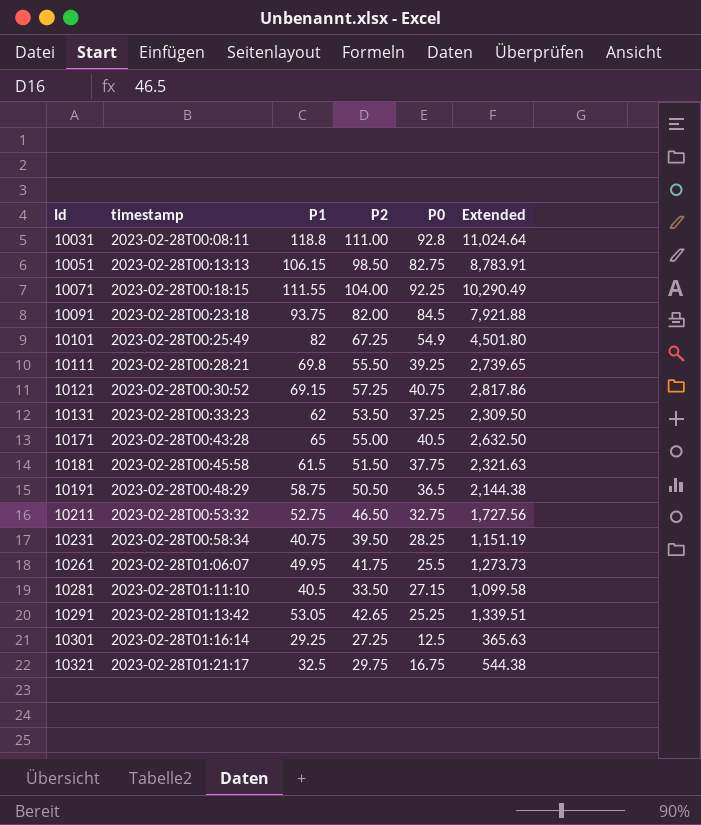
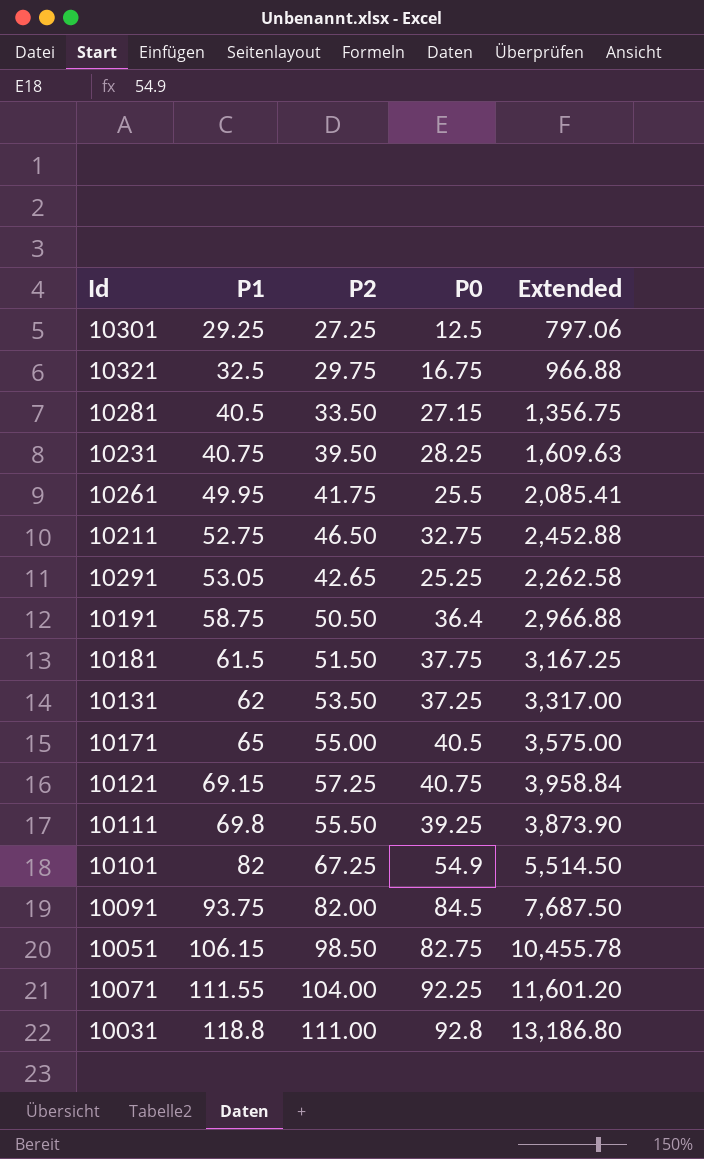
row order: Id ascending -> P1 ascending
column timestamp | position: 2 -> none
column Extended | formula: [P1] * [P0] -> [P1] * [P2]
10191 | P0: 36.5 -> 36.4

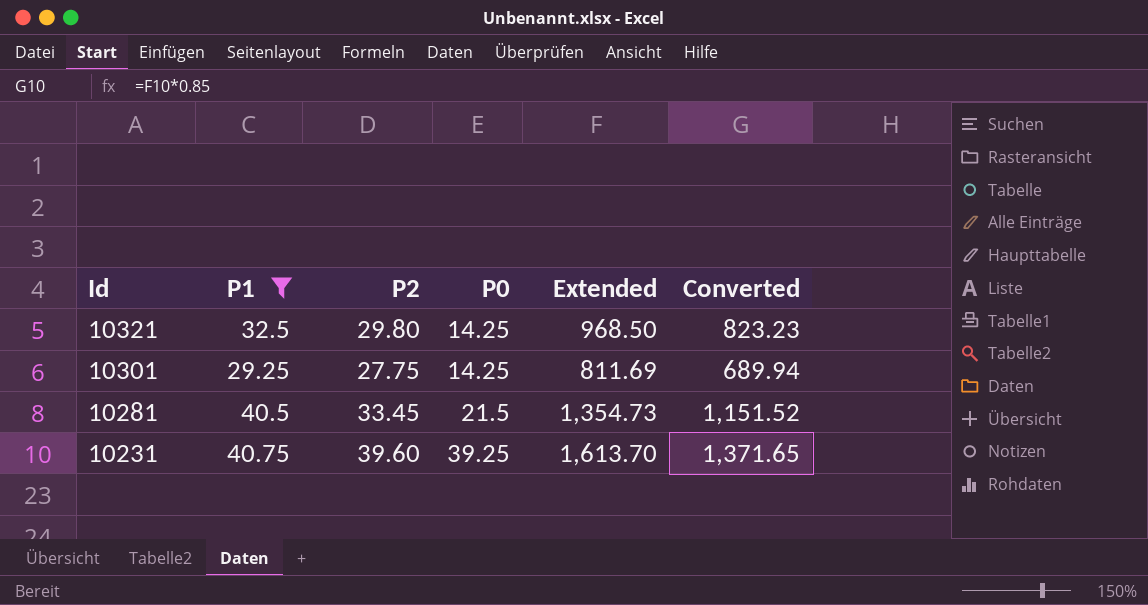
filter: none -> P1 <= 40.75
row order: P1 ascending -> Id descending
column Converted | formula: none -> [Extended] * 0.85
10321 | P2: 29.75 -> 29.80
10321 | P0: 16.75 -> 14.25
10321 | Extended: 966.88 -> 968.50
10301 | P2: 27.25 -> 27.75
10301 | P0: 12.5 -> 14.25
10301 | Extended: 797.06 -> 811.69
10281 | P2: 33.50 -> 33.45
10281 | P0: 27.15 -> 21.5
10281 | Extended: 1,356.75 -> 1,354.73
10231 | P2: 39.50 -> 39.60
10231 | P0: 28.25 -> 39.25
10231 | Extended: 1,609.63 -> 1,613.70

